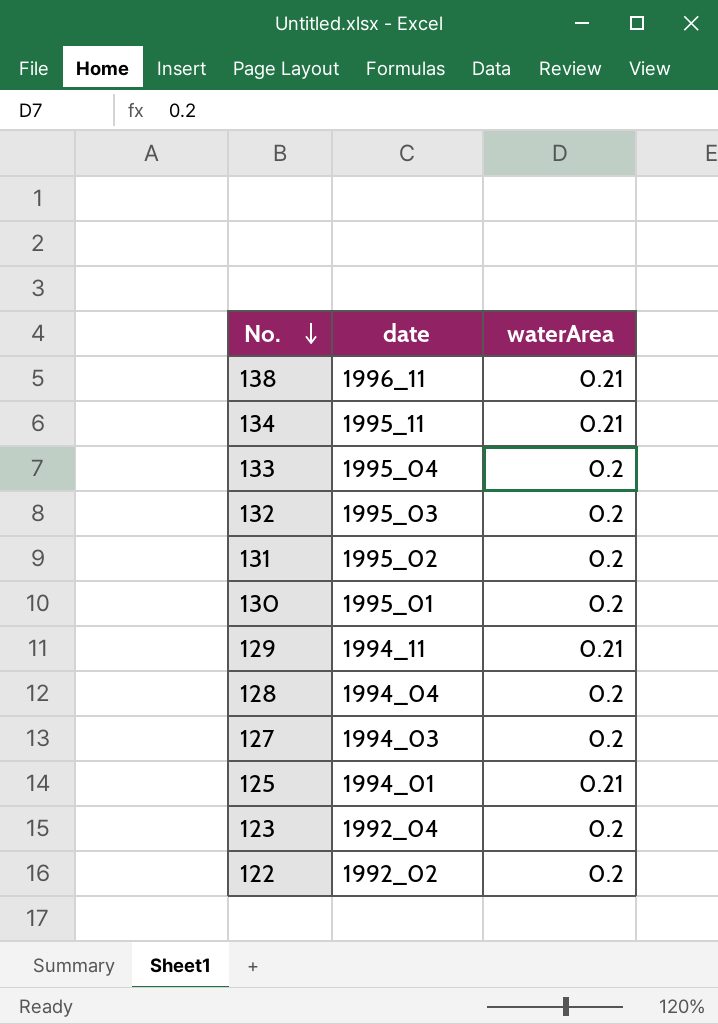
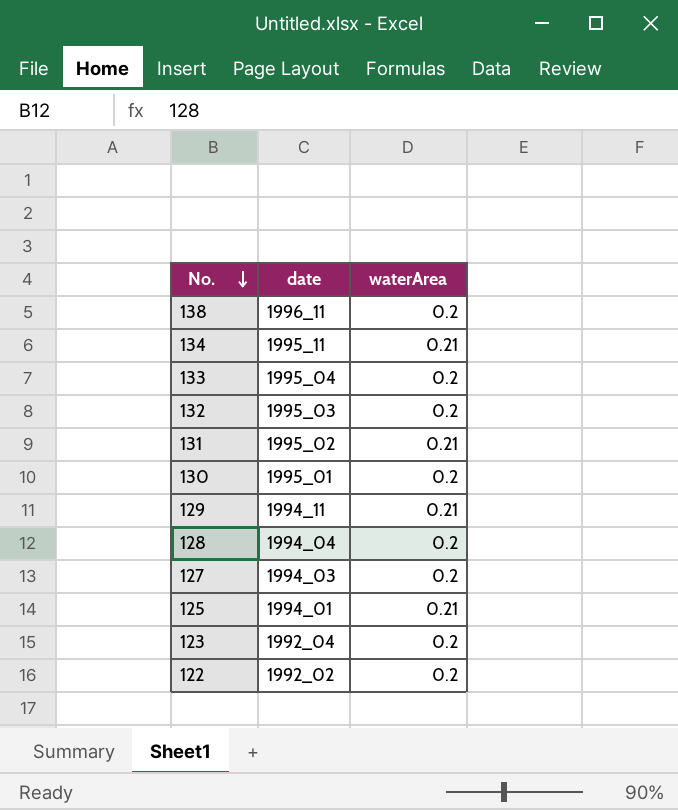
138 | waterArea: 0.21 -> 0.2
131 | waterArea: 0.2 -> 0.21

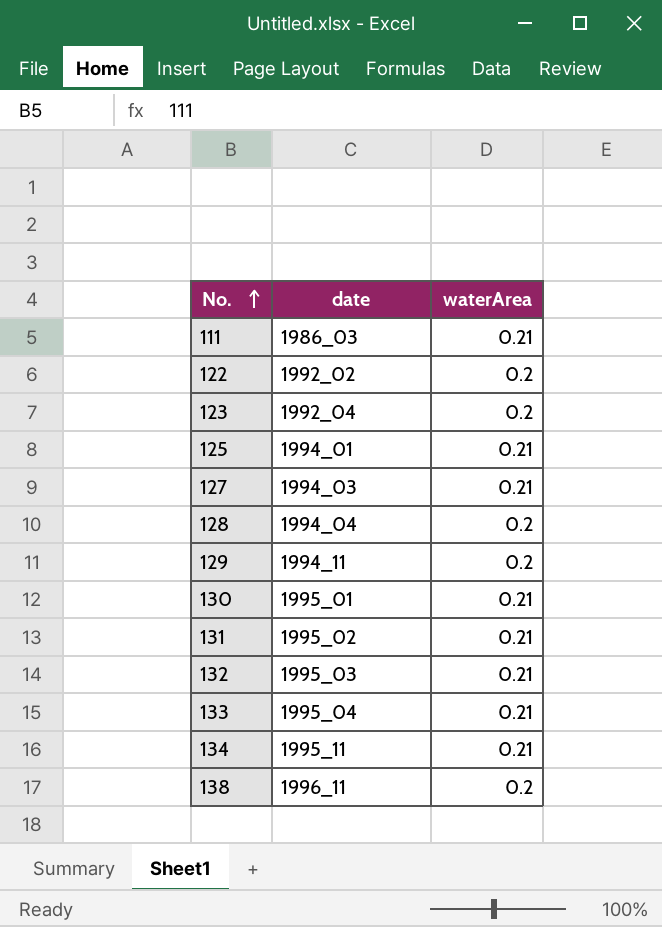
row order: No. descending -> No. ascending
row 111: none -> 1986_03 | 0.21
127 | waterArea: 0.2 -> 0.21
129 | waterArea: 0.21 -> 0.2
130 | waterArea: 0.2 -> 0.21
132 | waterArea: 0.2 -> 0.21
133 | waterArea: 0.2 -> 0.21

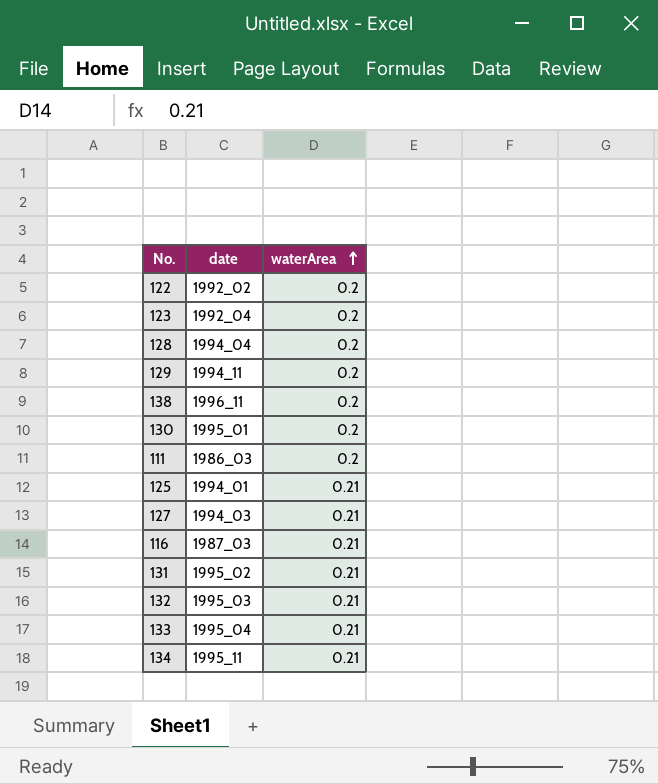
row order: No. ascending -> waterArea ascending
130 | waterArea: 0.21 -> 0.2
111 | waterArea: 0.21 -> 0.2
row 116: none -> 1987_03 | 0.21

